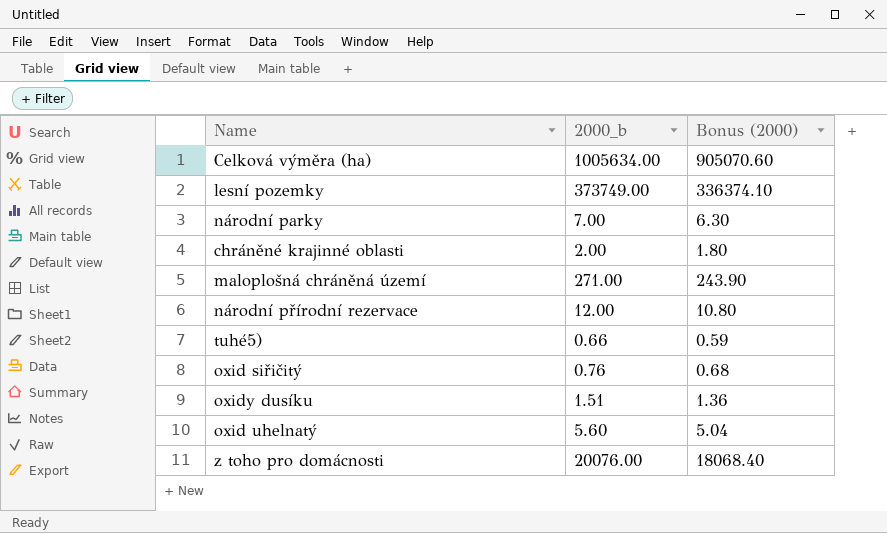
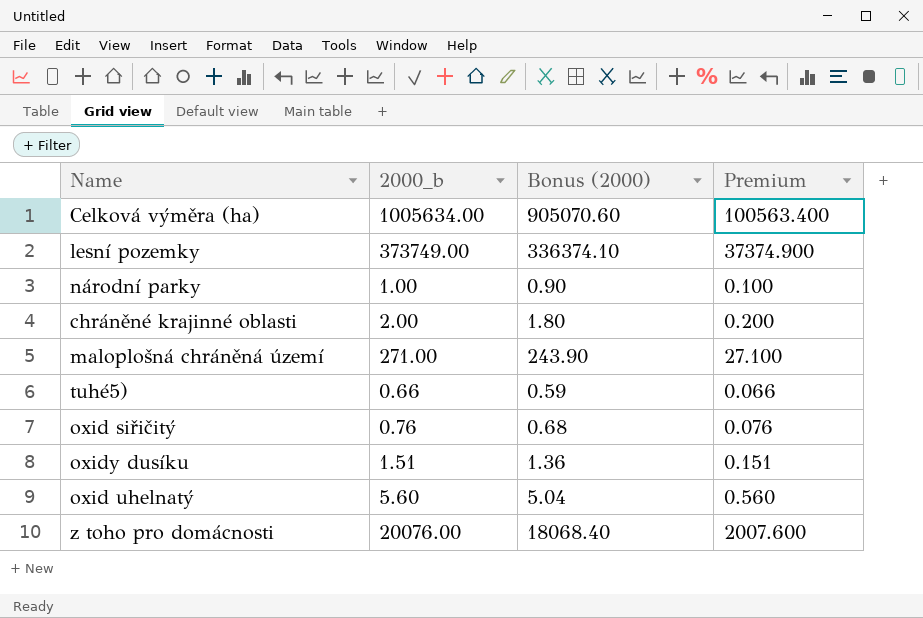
column Premium | formula: none -> [2000_b] * 0.1
row národní přírodní rezervace: 12.00 | 10.80 -> none
národní parky | 2000_b: 7.00 -> 1.00
národní parky | Bonus (2000): 6.30 -> 0.90

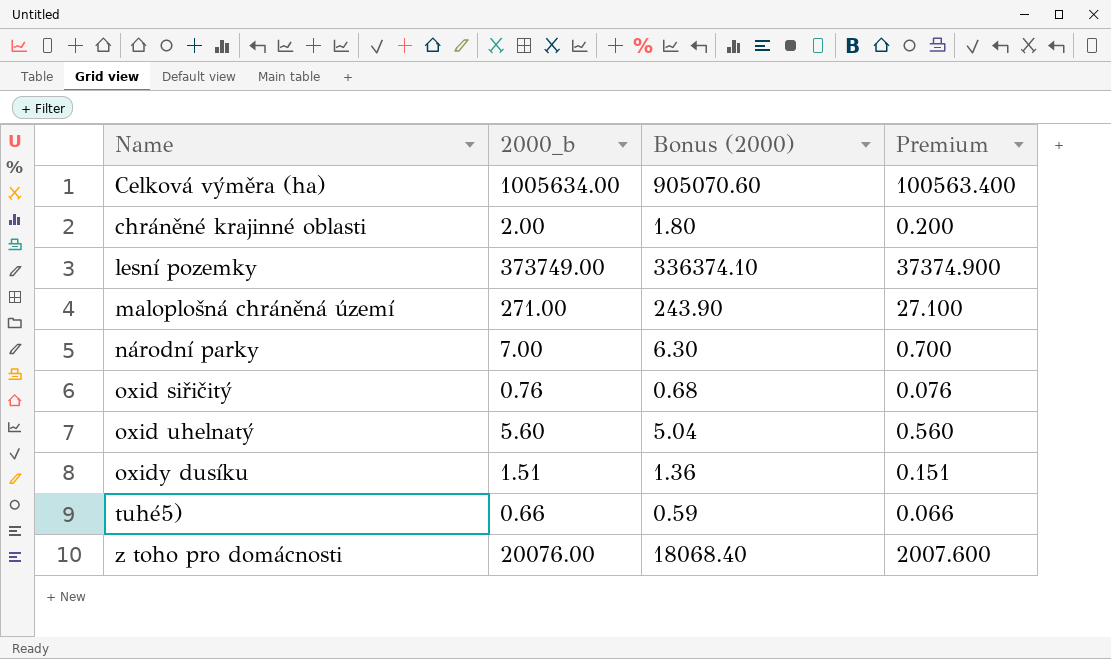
row order: none -> Name ascending
národní parky | 2000_b: 1.00 -> 7.00
národní parky | Bonus (2000): 0.90 -> 6.30
národní parky | Premium: 0.100 -> 0.700

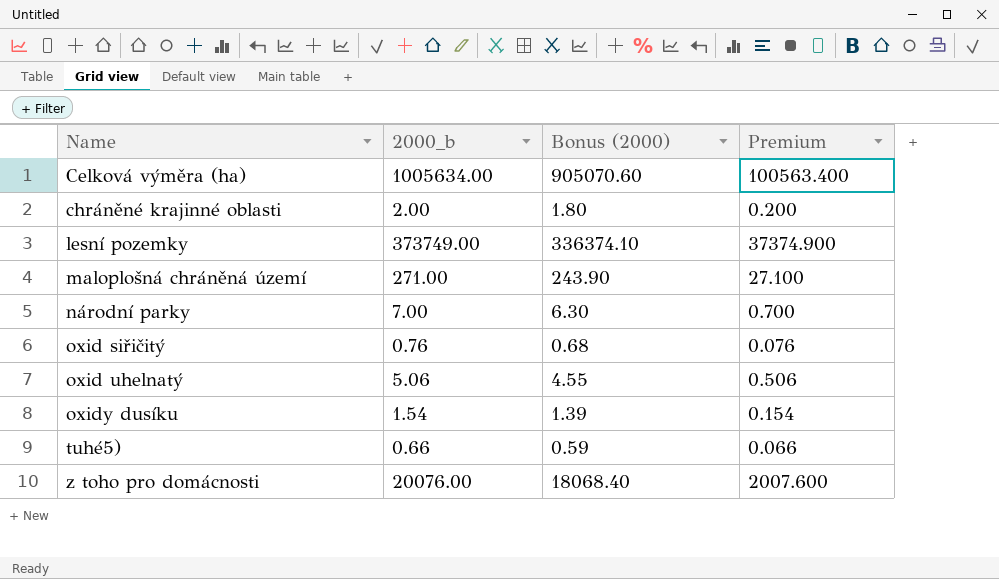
oxid uhelnatý | 2000_b: 5.60 -> 5.06
oxid uhelnatý | Bonus (2000): 5.04 -> 4.55
oxid uhelnatý | Premium: 0.560 -> 0.506
oxidy dusíku | 2000_b: 1.51 -> 1.54
oxidy dusíku | Bonus (2000): 1.36 -> 1.39
oxidy dusíku | Premium: 0.151 -> 0.154

